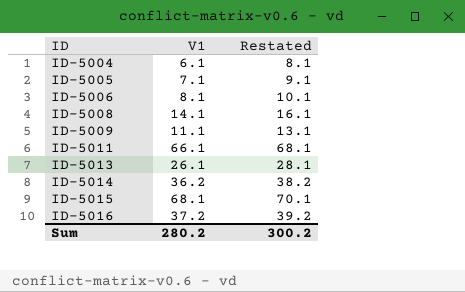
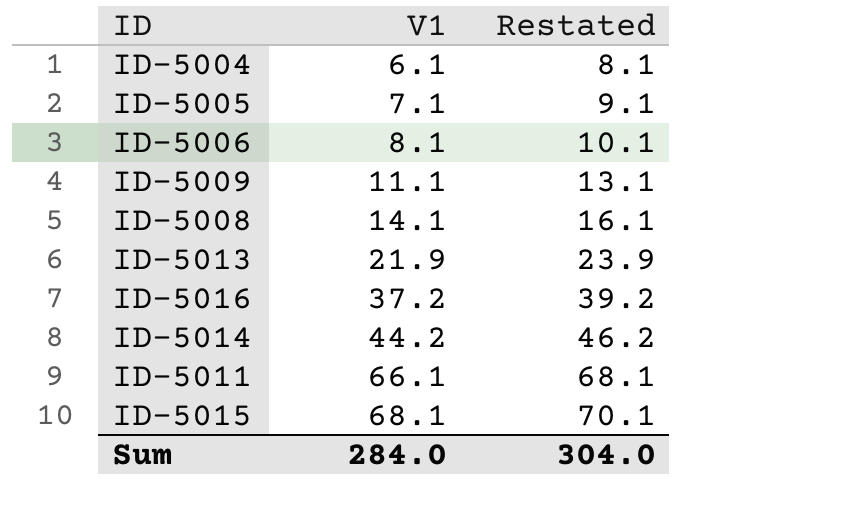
row order: ID ascending -> V1 ascending
ID-5013 | V1: 26.1 -> 21.9
ID-5013 | Restated: 28.1 -> 23.9
ID-5014 | V1: 36.2 -> 44.2
ID-5014 | Restated: 38.2 -> 46.2
Sum | V1: 280.2 -> 284.0
Sum | Restated: 300.2 -> 304.0

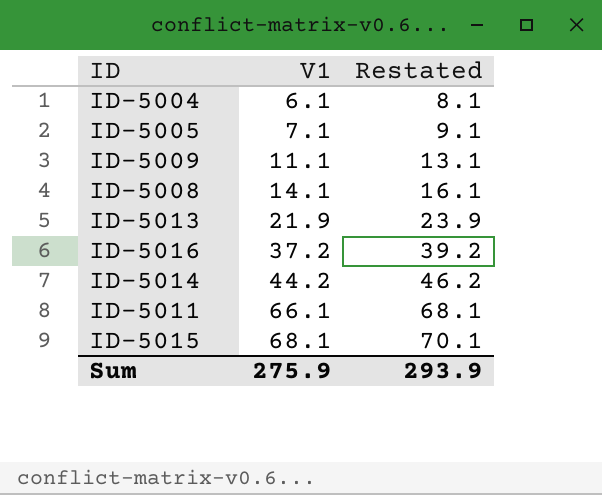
row ID-5006: 8.1 | 10.1 -> none
Sum | V1: 284.0 -> 275.9
Sum | Restated: 304.0 -> 293.9

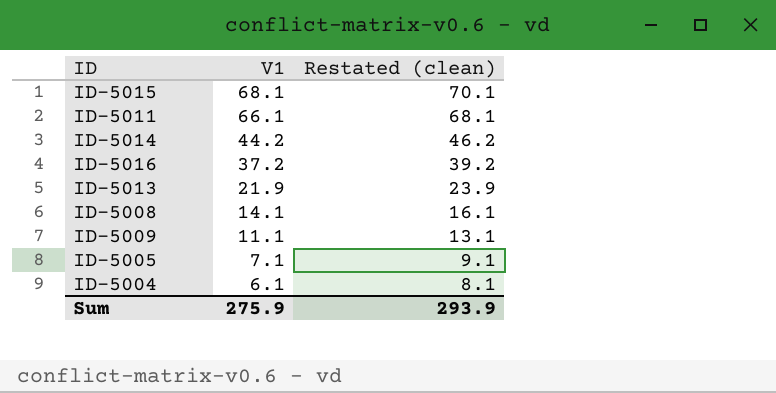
row order: V1 ascending -> V1 descending
column name: Restated -> Restated (clean)

